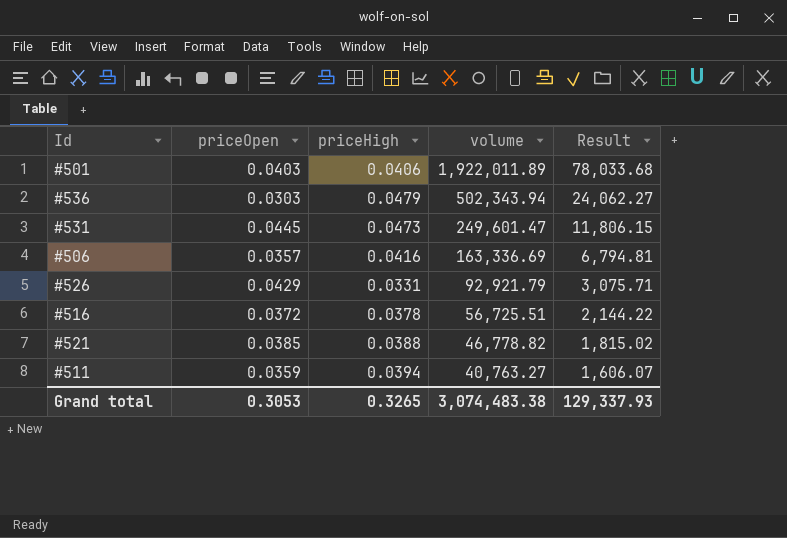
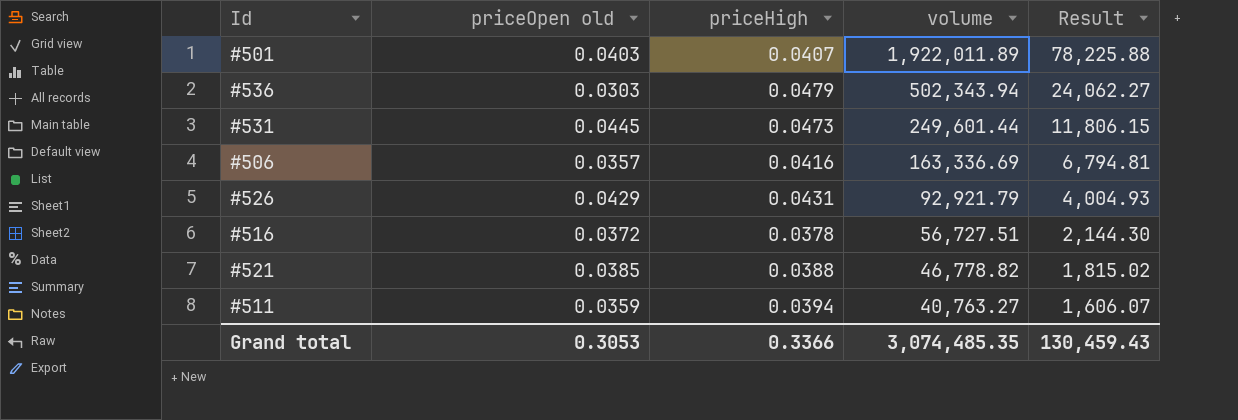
column name: priceOpen -> priceOpen old
#501 | priceHigh: 0.0406 -> 0.0407
#501 | Result: 78,033.68 -> 78,225.88
#531 | volume: 249,601.47 -> 249,601.44
#526 | priceHigh: 0.0331 -> 0.0431
#526 | Result: 3,075.71 -> 4,004.93
#516 | volume: 56,725.51 -> 56,727.51
#516 | Result: 2,144.22 -> 2,144.30
Grand total | priceHigh: 0.3265 -> 0.3366
Grand total | volume: 3,074,483.38 -> 3,074,485.35
Grand total | Result: 129,337.93 -> 130,459.43

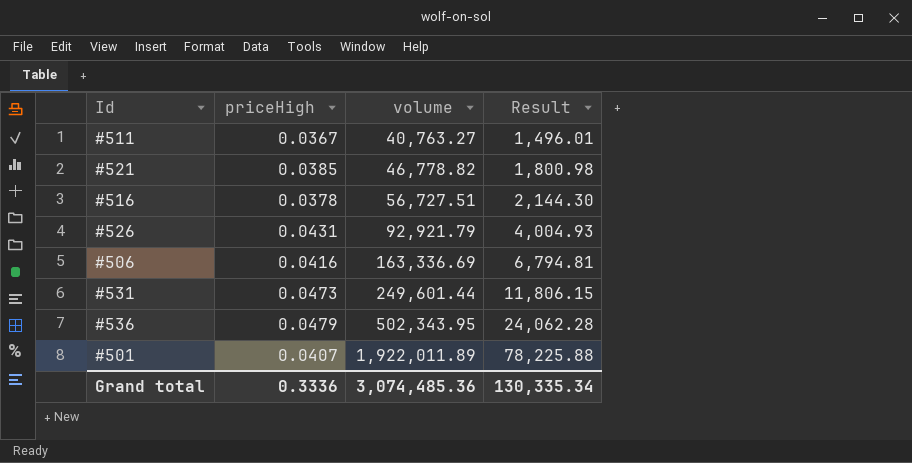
row order: volume descending -> volume ascending
column priceOpen old | position: 2 -> none
#511 | priceHigh: 0.0394 -> 0.0367
#511 | Result: 1,606.07 -> 1,496.01
#521 | priceHigh: 0.0388 -> 0.0385
#521 | Result: 1,815.02 -> 1,800.98
#536 | volume: 502,343.94 -> 502,343.95
#536 | Result: 24,062.27 -> 24,062.28
Grand total | priceHigh: 0.3366 -> 0.3336
Grand total | volume: 3,074,485.35 -> 3,074,485.36
Grand total | Result: 130,459.43 -> 130,335.34

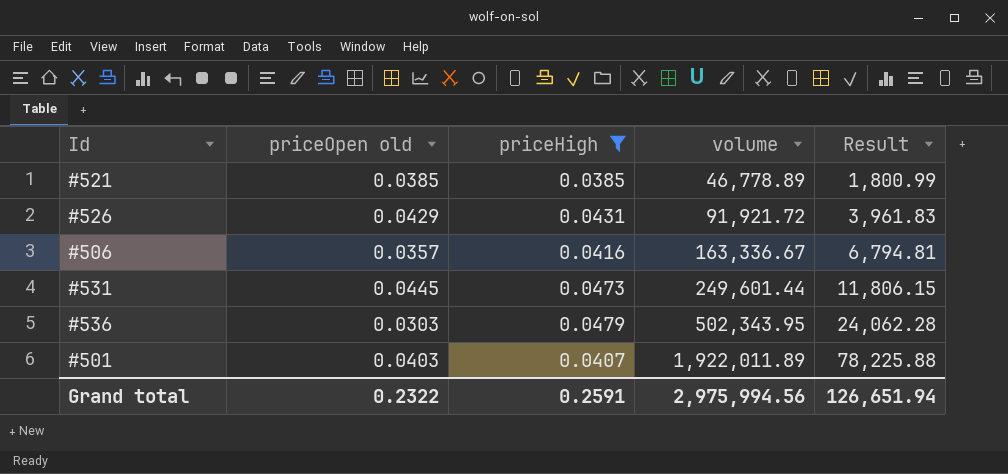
filter: none -> priceHigh >= 0.0385
column priceOpen old | position: none -> 2
#521 | volume: 46,778.82 -> 46,778.89
#521 | Result: 1,800.98 -> 1,800.99
#526 | volume: 92,921.79 -> 91,921.72
#526 | Result: 4,004.93 -> 3,961.83
#506 | volume: 163,336.69 -> 163,336.67
Grand total | priceHigh: 0.3336 -> 0.2591
Grand total | volume: 3,074,485.36 -> 2,975,994.56
Grand total | Result: 130,335.34 -> 126,651.94

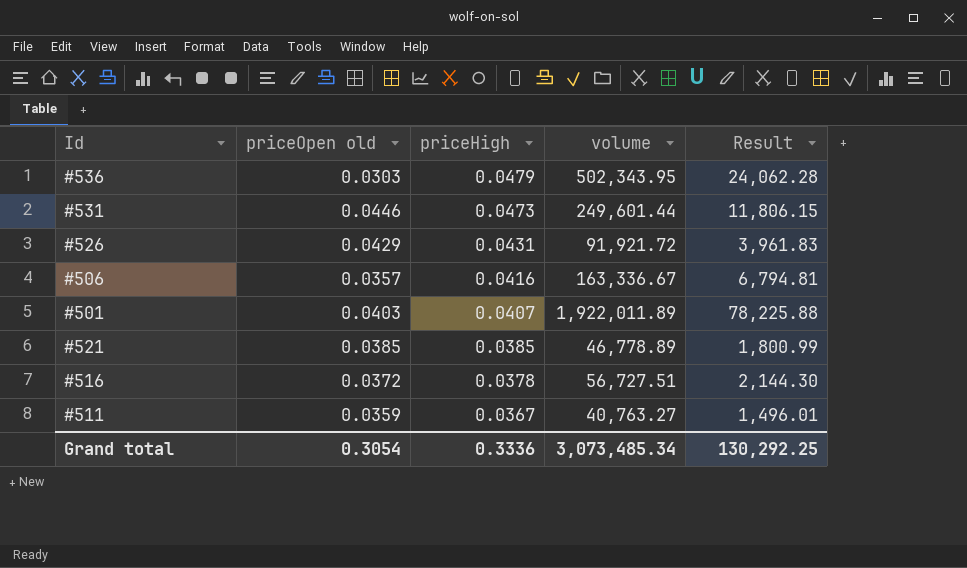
filter: priceHigh >= 0.0385 -> none
row order: volume ascending -> priceHigh descending
#531 | priceOpen old: 0.0445 -> 0.0446
Grand total | priceOpen old: 0.2322 -> 0.3054
Grand total | priceHigh: 0.2591 -> 0.3336
Grand total | volume: 2,975,994.56 -> 3,073,485.34
Grand total | Result: 126,651.94 -> 130,292.25

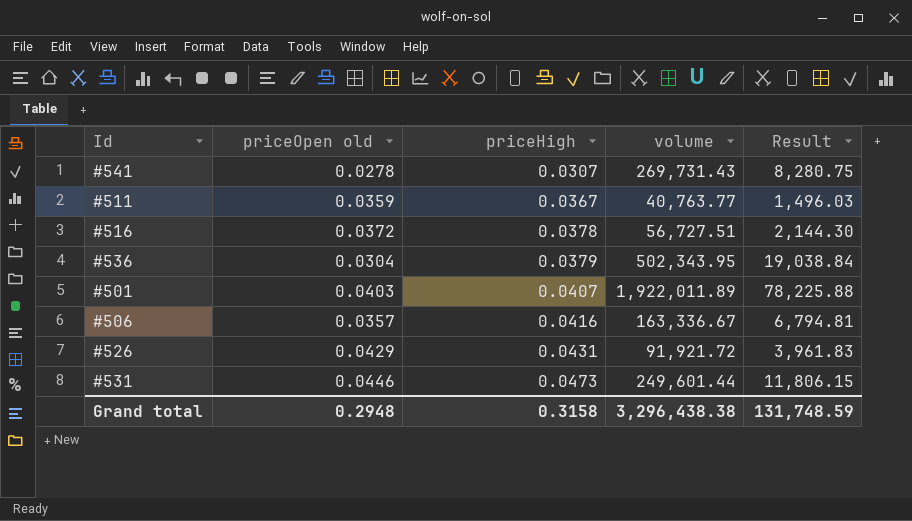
row order: priceHigh descending -> priceHigh ascending
row #521: 0.0385 | 0.0385 | 46,778.89 | 1,800.99 -> none
row #541: none -> 0.0278 | 0.0307 | 269,731.43 | 8,280.75
#511 | volume: 40,763.27 -> 40,763.77
#511 | Result: 1,496.01 -> 1,496.03
#536 | priceOpen old: 0.0303 -> 0.0304
#536 | priceHigh: 0.0479 -> 0.0379
#536 | Result: 24,062.28 -> 19,038.84
Grand total | priceOpen old: 0.3054 -> 0.2948
Grand total | priceHigh: 0.3336 -> 0.3158
Grand total | volume: 3,073,485.34 -> 3,296,438.38
Grand total | Result: 130,292.25 -> 131,748.59

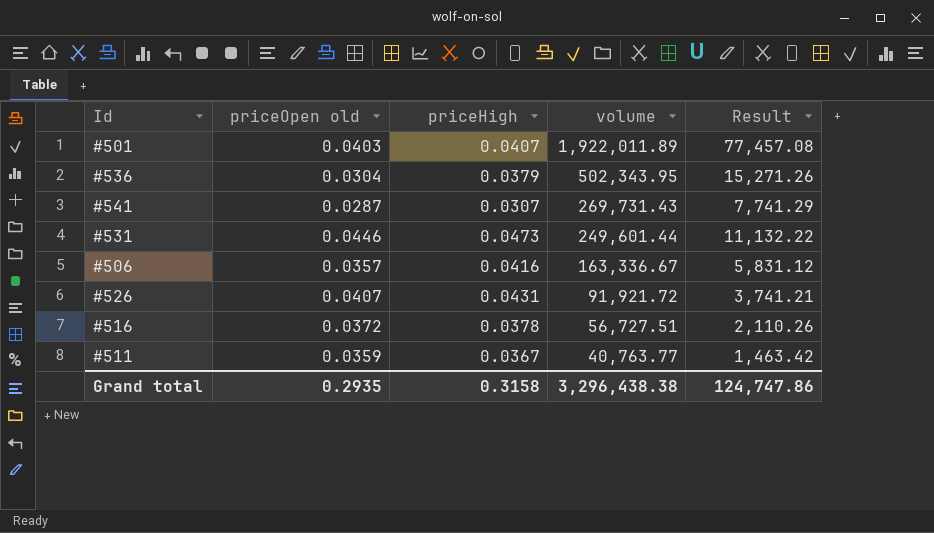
row order: priceHigh ascending -> volume descending
column Result | formula: [priceHigh] * [volume] -> [priceOpen old] * [volume]
#541 | priceOpen old: 0.0278 -> 0.0287
#526 | priceOpen old: 0.0429 -> 0.0407
Grand total | priceOpen old: 0.2948 -> 0.2935
Grand total | Result: 131,748.59 -> 124,747.86

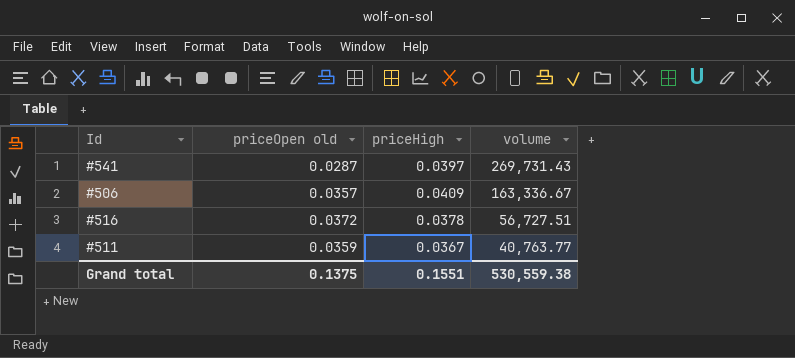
column Result | formula: [priceOpen old] * [volume] -> none
row #501: 0.0403 | 0.0407 | 1,922,011.89 | 77,457.08 -> none
row #536: 0.0304 | 0.0379 | 502,343.95 | 15,271.26 -> none
row #531: 0.0446 | 0.0473 | 249,601.44 | 11,132.22 -> none
row #526: 0.0407 | 0.0431 | 91,921.72 | 3,741.21 -> none
#541 | priceHigh: 0.0307 -> 0.0397
#506 | priceHigh: 0.0416 -> 0.0409
Grand total | priceOpen old: 0.2935 -> 0.1375
Grand total | priceHigh: 0.3158 -> 0.1551
Grand total | volume: 3,296,438.38 -> 530,559.38

